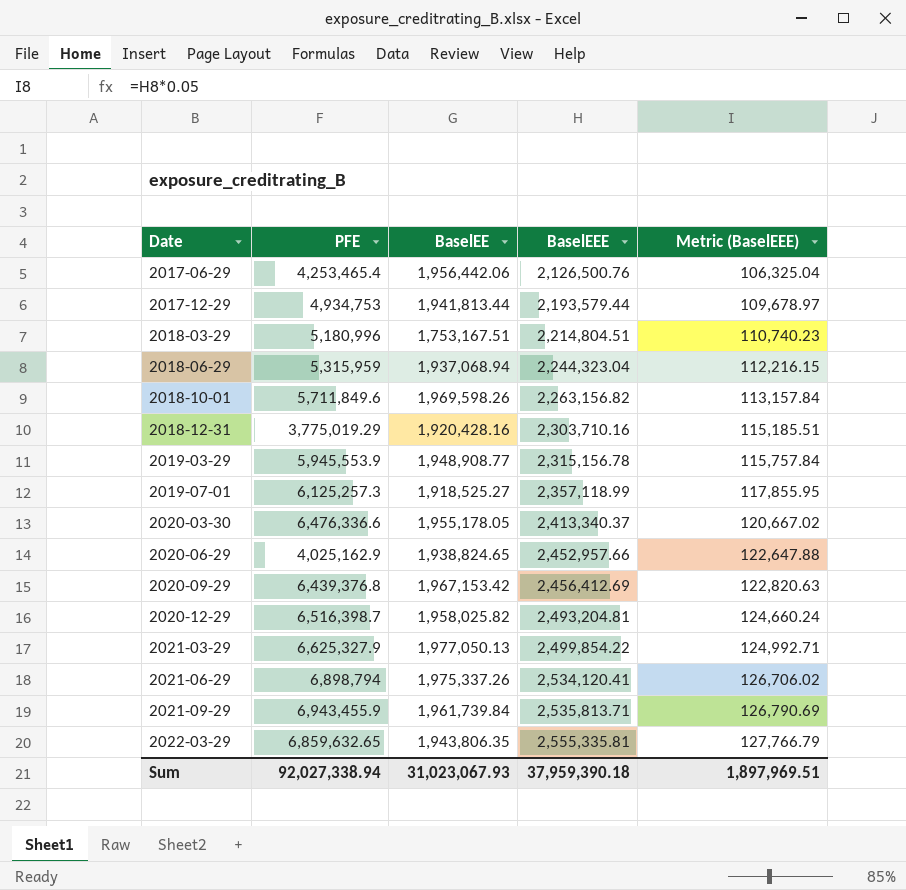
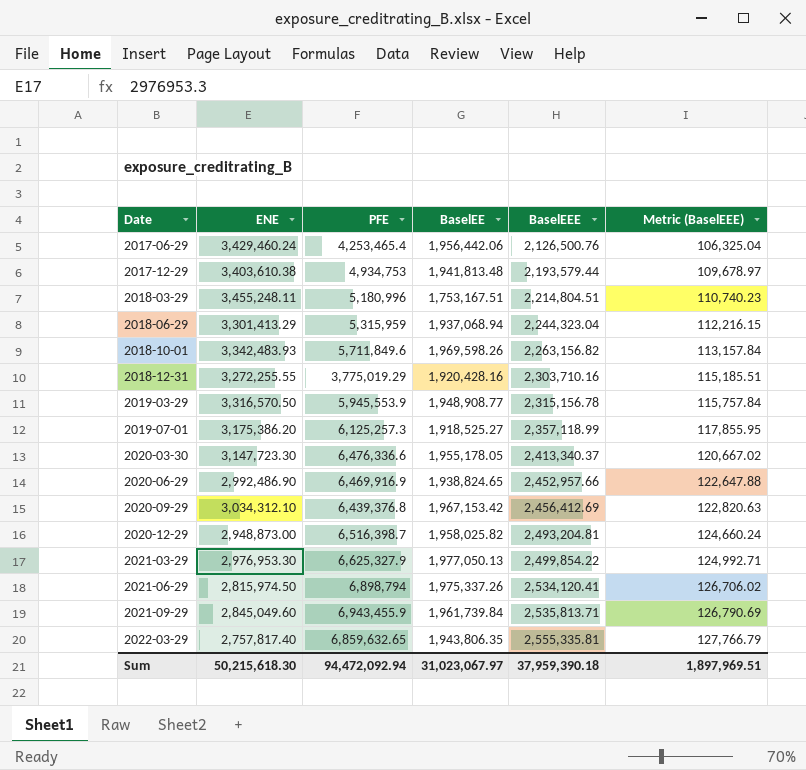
column ENE | position: none -> 2
2017-12-29 | BaselEE: 1,941,813.44 -> 1,941,813.48
2020-06-29 | PFE: 4,025,162.9 -> 6,469,916.9
Sum | PFE: 92,027,338.94 -> 94,472,092.94
Sum | BaselEE: 31,023,067.93 -> 31,023,067.97

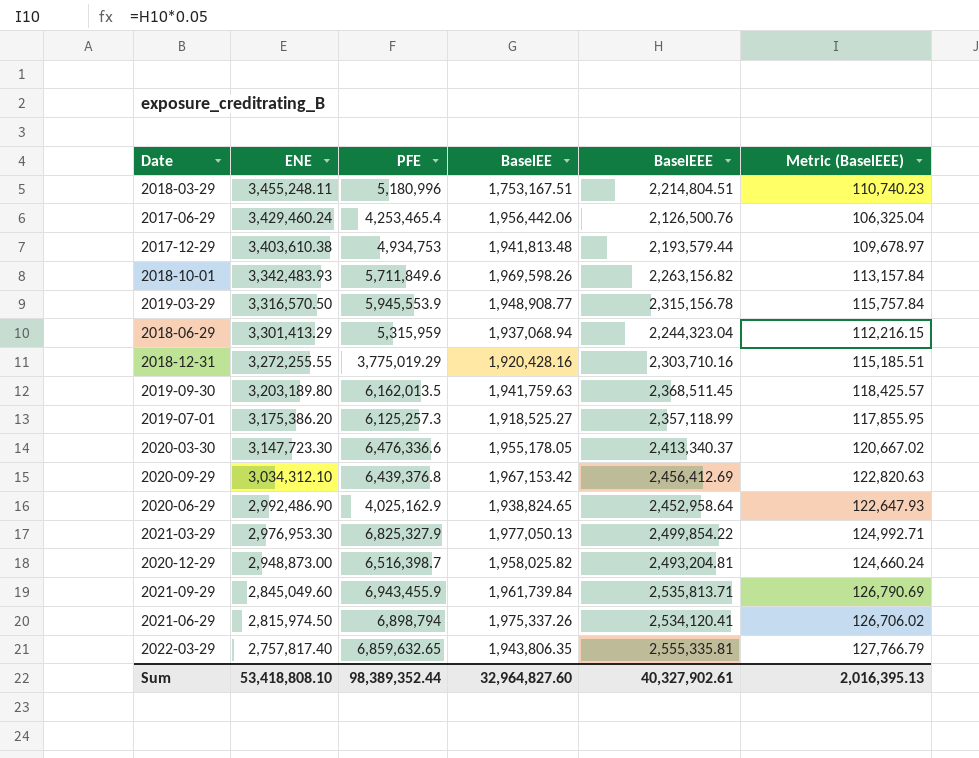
row order: Date ascending -> ENE descending
row 2019-09-30: none -> 3,203,189.80 | 6,162,013.5 | 1,941,759.63 | 2,368,511.45 | 118,425.57
2020-06-29 | PFE: 6,469,916.9 -> 4,025,162.9
2020-06-29 | BaselEEE: 2,452,957.66 -> 2,452,958.64
2020-06-29 | Metric (BaselEEE): 122,647.88 -> 122,647.93
2021-03-29 | PFE: 6,625,327.9 -> 6,825,327.9
Sum | ENE: 50,215,618.30 -> 53,418,808.10
Sum | PFE: 94,472,092.94 -> 98,389,352.44
Sum | BaselEE: 31,023,067.97 -> 32,964,827.60
Sum | BaselEEE: 37,959,390.18 -> 40,327,902.61
Sum | Metric (BaselEEE): 1,897,969.51 -> 2,016,395.13

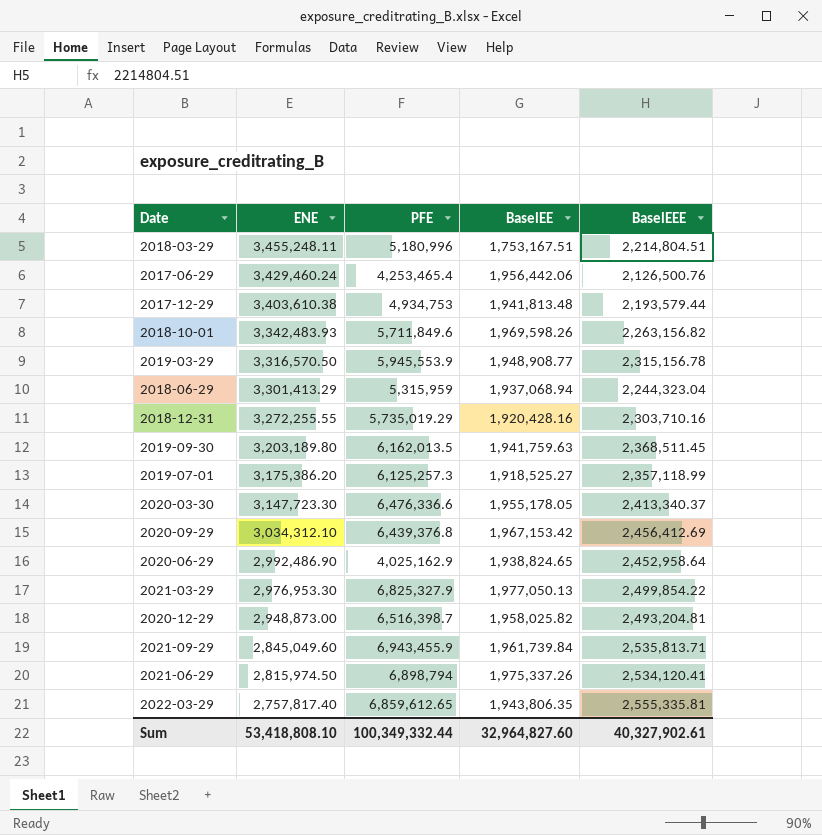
column Metric (BaselEEE) | formula: [BaselEEE] * 0.05 -> none
2018-12-31 | PFE: 3,775,019.29 -> 5,735,019.29
2022-03-29 | PFE: 6,859,632.65 -> 6,859,612.65
Sum | PFE: 98,389,352.44 -> 100,349,332.44

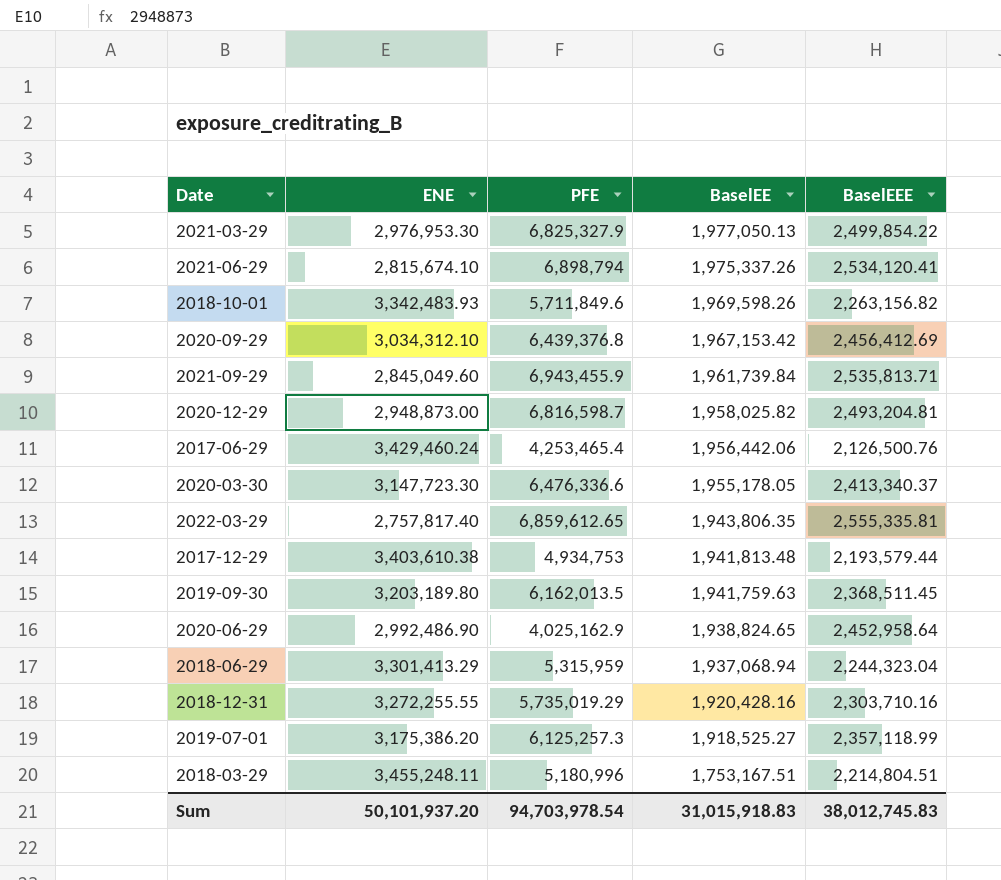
row order: ENE descending -> BaselEE descending
row 2019-03-29: 3,316,570.50 | 5,945,553.9 | 1,948,908.77 | 2,315,156.78 -> none
2021-06-29 | ENE: 2,815,974.50 -> 2,815,674.10
2020-12-29 | PFE: 6,516,398.7 -> 6,816,598.7
Sum | ENE: 53,418,808.10 -> 50,101,937.20
Sum | PFE: 100,349,332.44 -> 94,703,978.54
Sum | BaselEE: 32,964,827.60 -> 31,015,918.83
Sum | BaselEEE: 40,327,902.61 -> 38,012,745.83

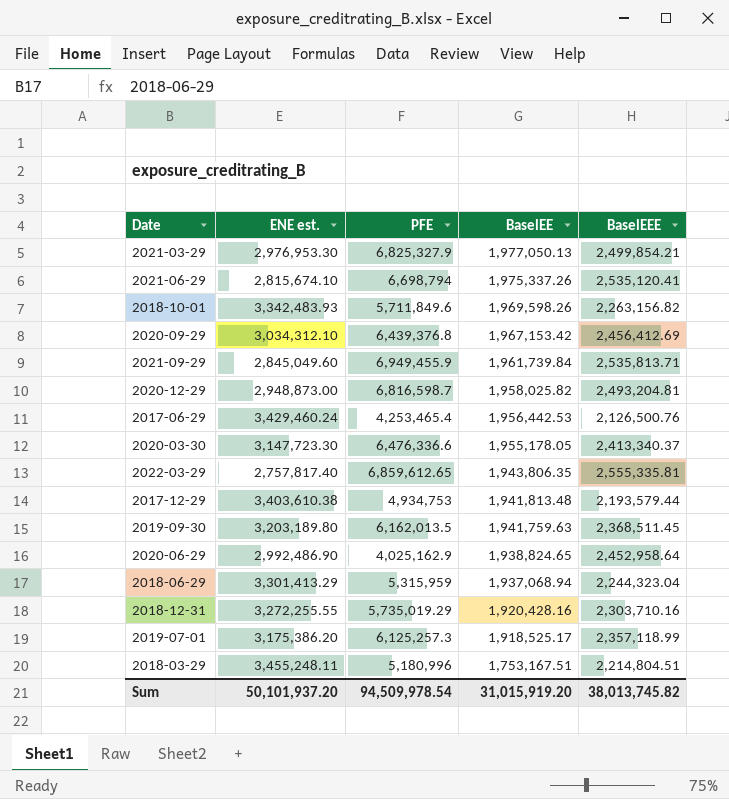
column name: ENE -> ENE est.
2021-03-29 | BaselEEE: 2,499,854.22 -> 2,499,854.21
2021-06-29 | PFE: 6,898,794 -> 6,698,794
2021-06-29 | BaselEEE: 2,534,120.41 -> 2,535,120.41
2021-09-29 | PFE: 6,943,455.9 -> 6,949,455.9
2017-06-29 | BaselEE: 1,956,442.06 -> 1,956,442.53
2019-07-01 | BaselEE: 1,918,525.27 -> 1,918,525.17
Sum | PFE: 94,703,978.54 -> 94,509,978.54
Sum | BaselEE: 31,015,918.83 -> 31,015,919.20
Sum | BaselEEE: 38,012,745.83 -> 38,013,745.82

